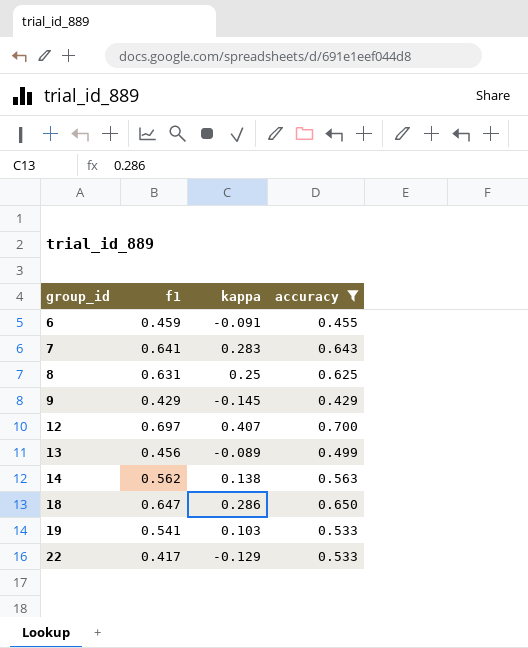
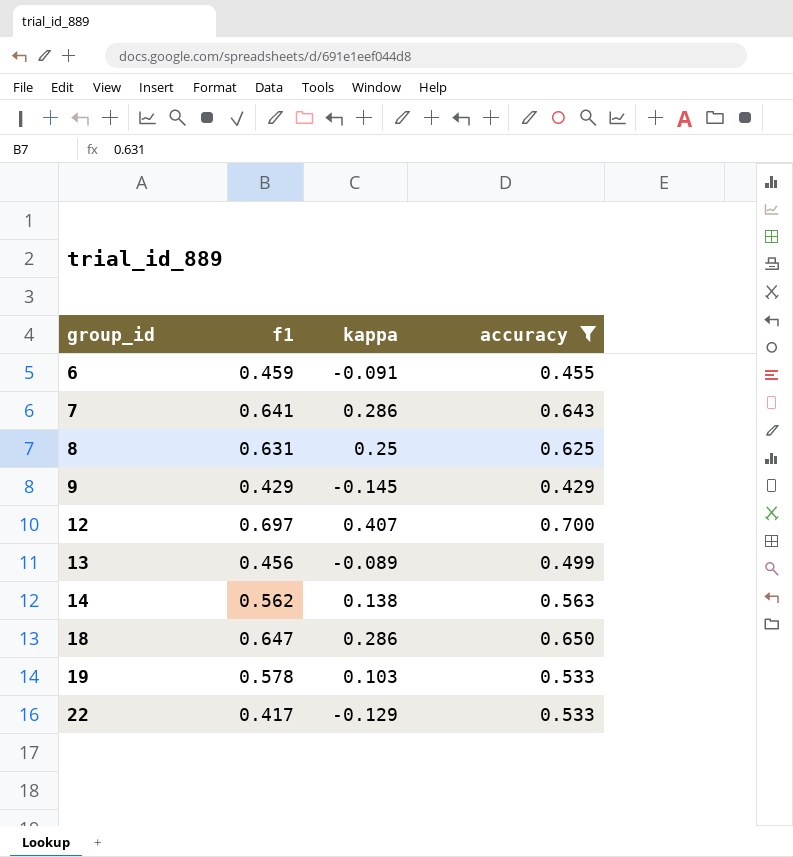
7 | kappa: 0.283 -> 0.286
19 | f1: 0.541 -> 0.578

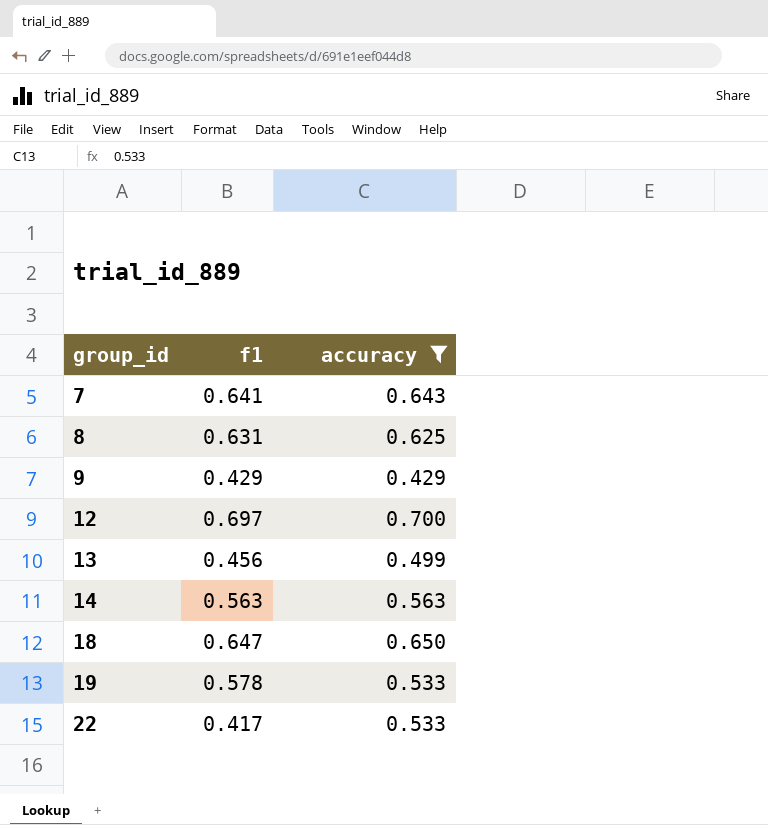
column kappa | position: 3 -> none
row 6: 0.459 | -0.091 | 0.455 -> none
14 | f1: 0.562 -> 0.563

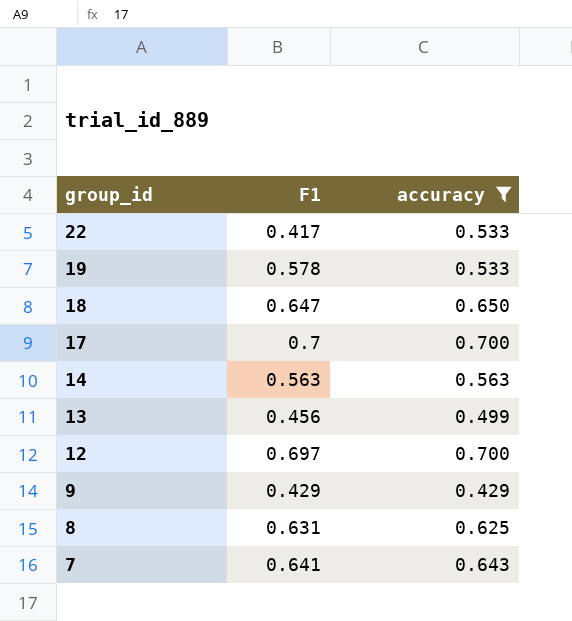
row order: group_id ascending -> group_id descending
column name: f1 -> F1
row 17: none -> 0.7 | 0.700

